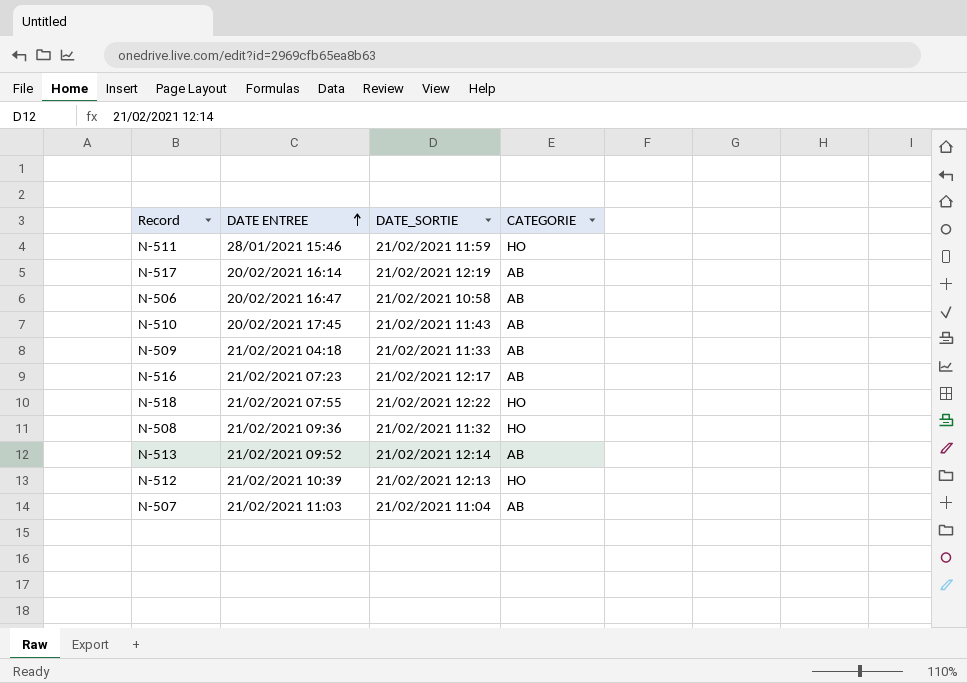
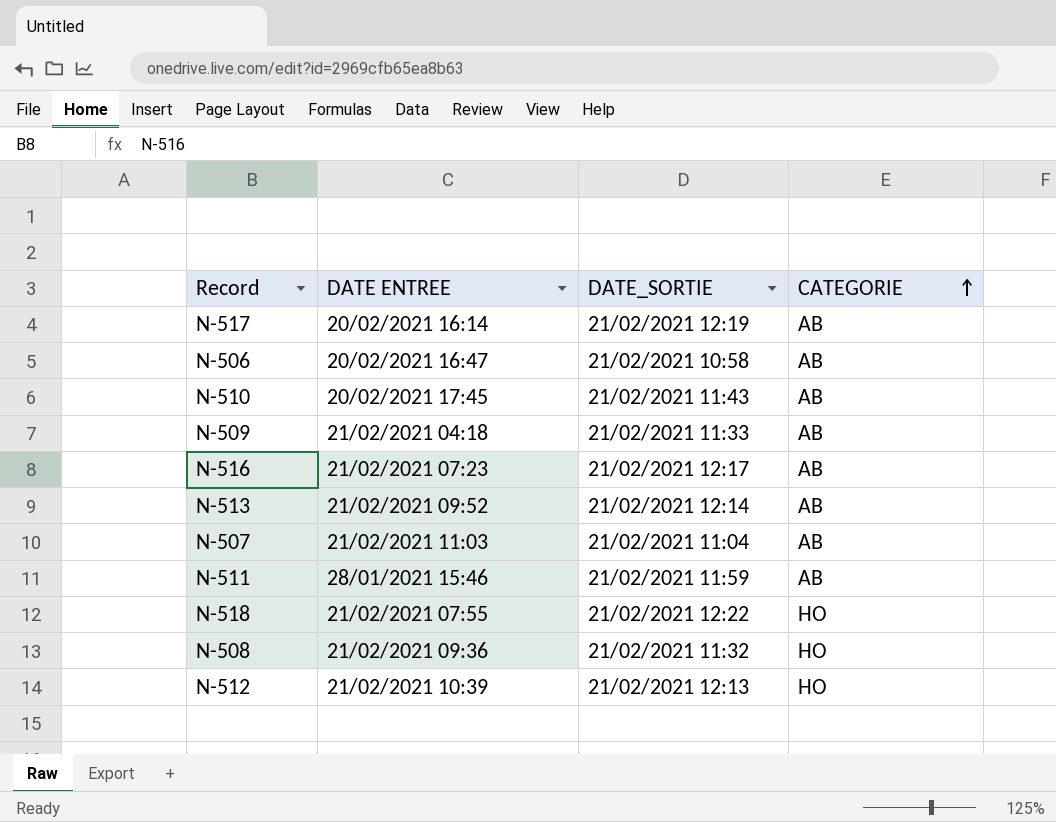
row order: DATE ENTREE ascending -> CATEGORIE ascending
N-511 | CATEGORIE: HO -> AB

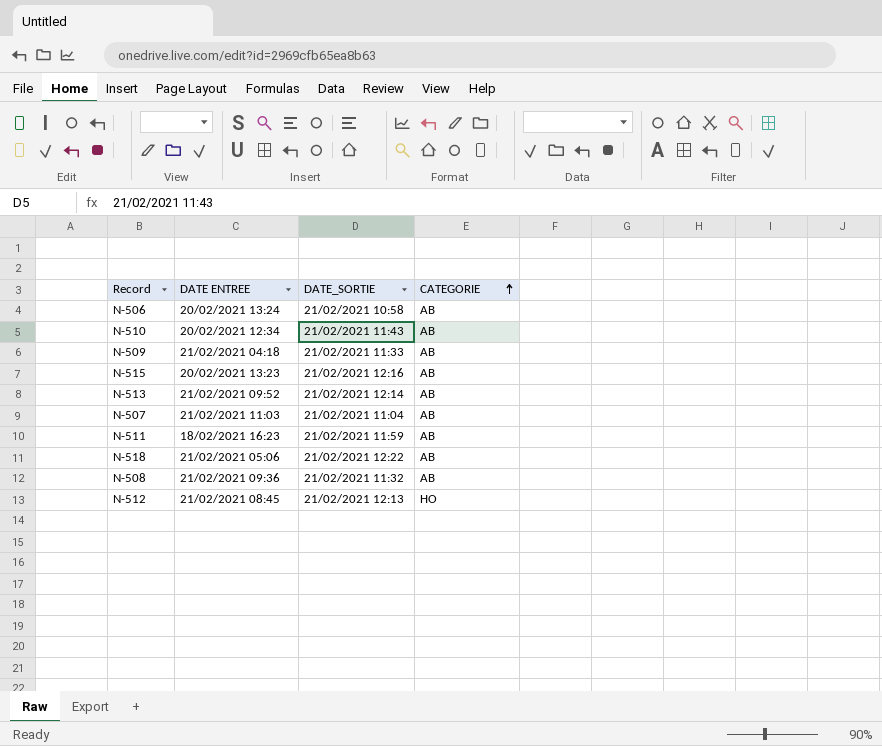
row N-517: 20/02/2021 16:14 | 21/02/2021 12:19 | AB -> none
row N-516: 21/02/2021 07:23 | 21/02/2021 12:17 | AB -> none
N-506 | DATE ENTREE: 20/02/2021 16:47 -> 20/02/2021 13:24
N-510 | DATE ENTREE: 20/02/2021 17:45 -> 20/02/2021 12:34
row N-515: none -> 20/02/2021 13:23 | 21/02/2021 12:16 | AB
N-511 | DATE ENTREE: 28/01/2021 15:46 -> 18/02/2021 16:23
N-518 | DATE ENTREE: 21/02/2021 07:55 -> 21/02/2021 05:06
N-518 | CATEGORIE: HO -> AB
N-508 | CATEGORIE: HO -> AB
N-512 | DATE ENTREE: 21/02/2021 10:39 -> 21/02/2021 08:45

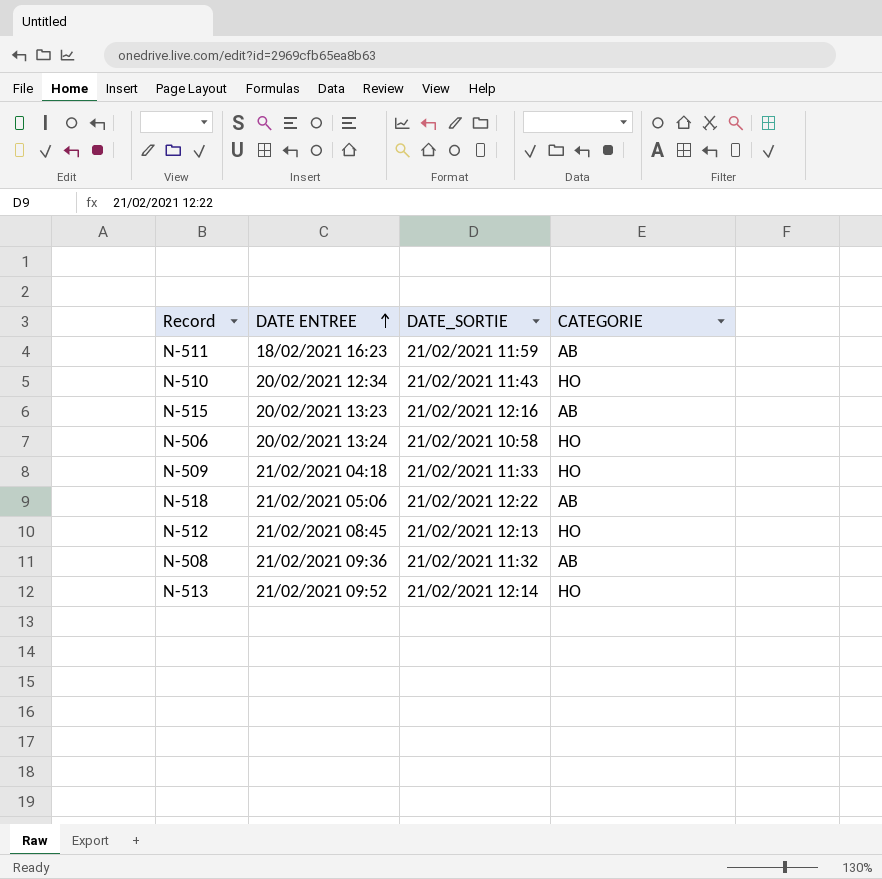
row order: CATEGORIE ascending -> DATE ENTREE ascending
row N-507: 21/02/2021 11:03 | 21/02/2021 11:04 | AB -> none
N-510 | CATEGORIE: AB -> HO
N-506 | CATEGORIE: AB -> HO
N-509 | CATEGORIE: AB -> HO
N-513 | CATEGORIE: AB -> HO

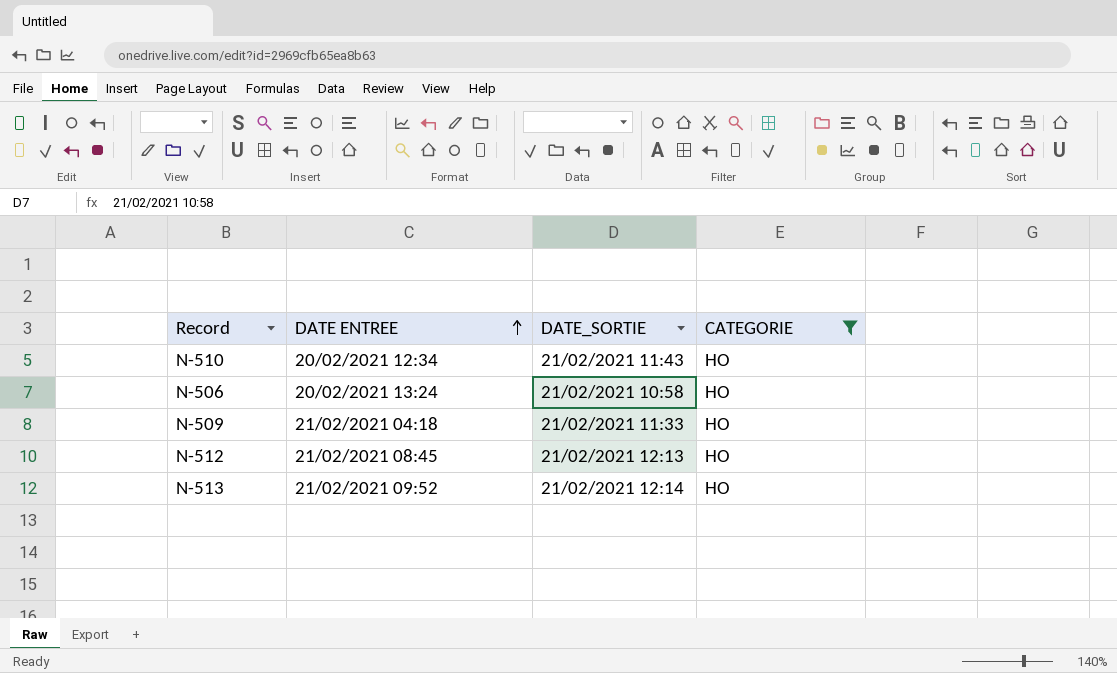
filter: none -> CATEGORIE = HO

